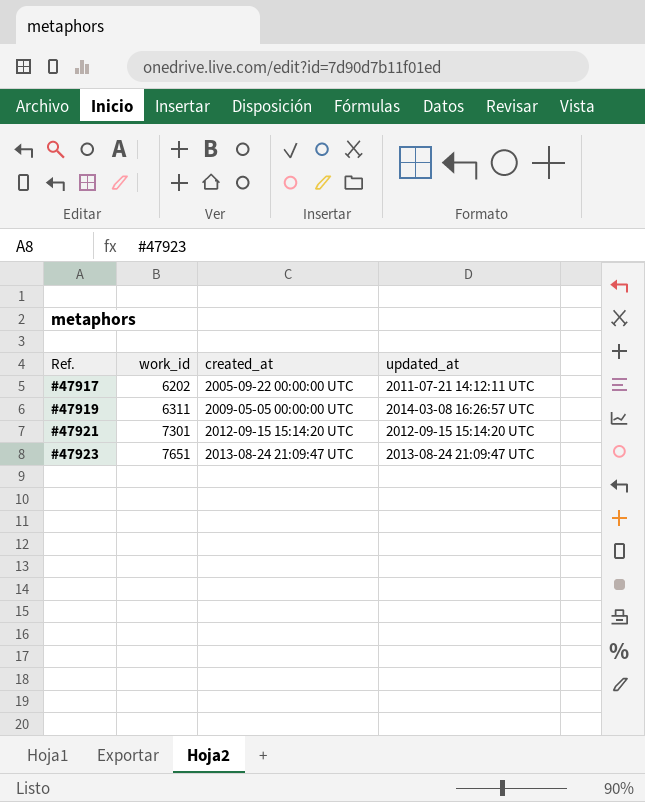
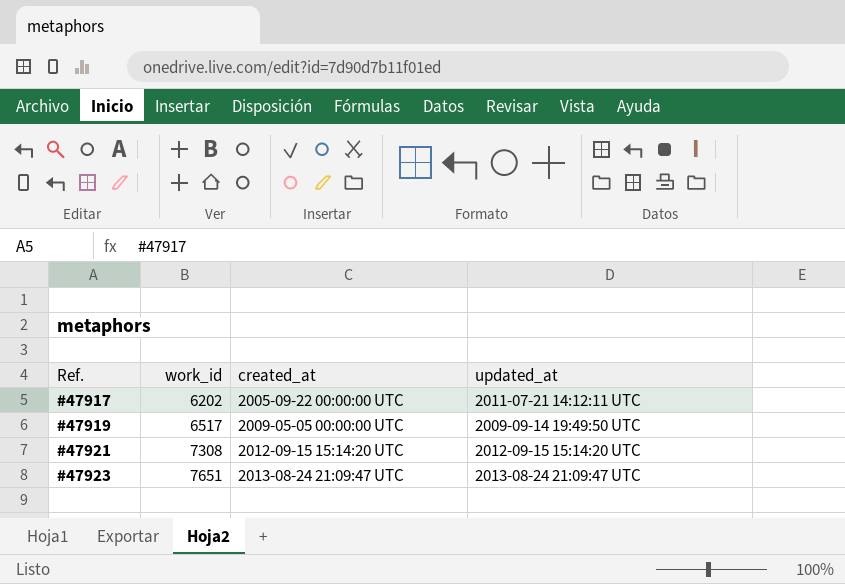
#47919 | work_id: 6311 -> 6517
#47919 | updated_at: 2014-03-08 16:26:57 UTC -> 2009-09-14 19:49:50 UTC
#47921 | work_id: 7301 -> 7308

